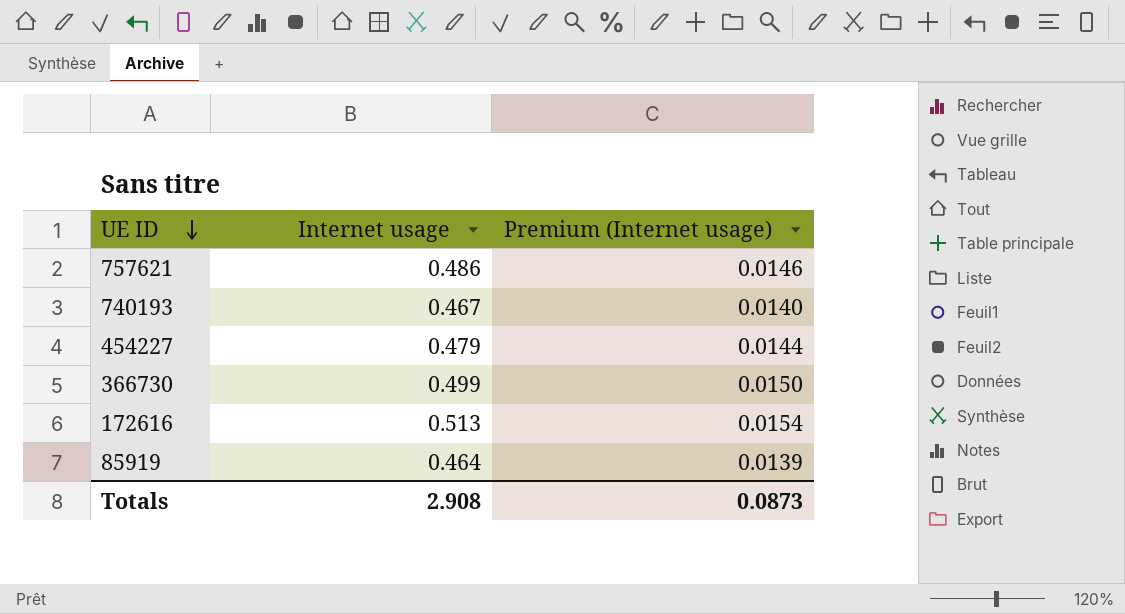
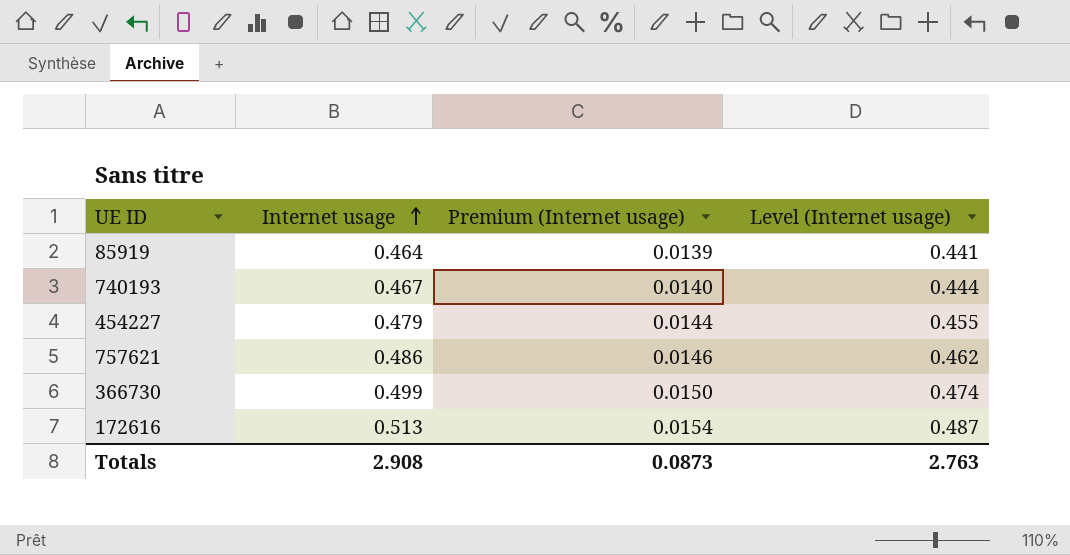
row order: UE ID descending -> Internet usage ascending
column Level (Internet usage) | formula: none -> [Internet usage] * 0.95

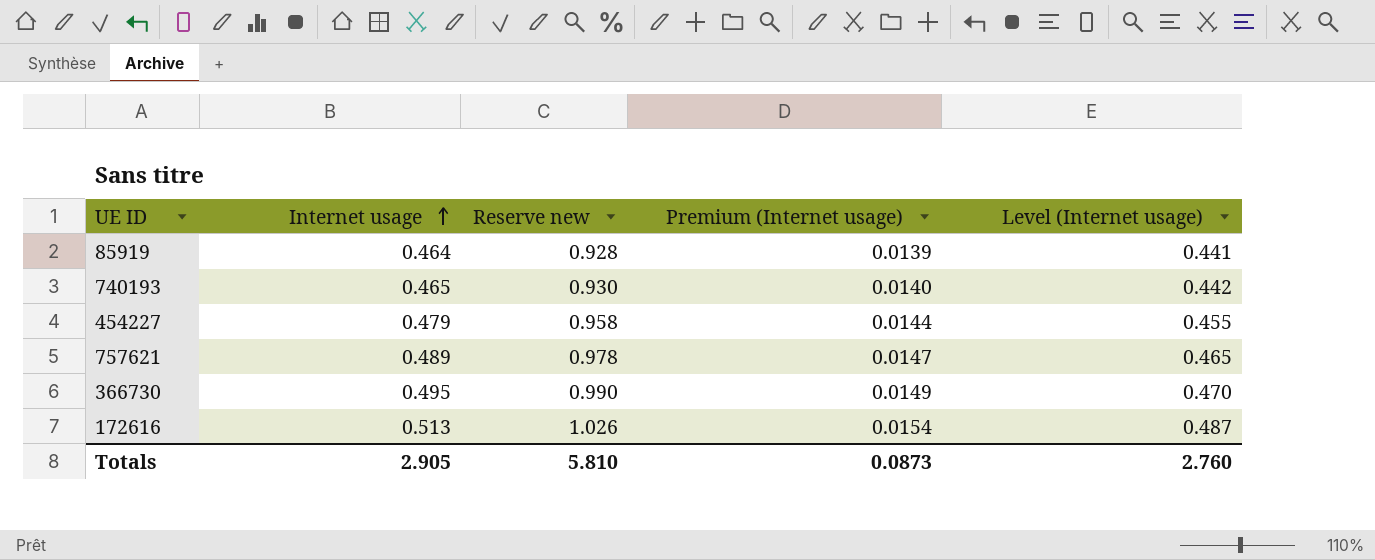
column Reserve new | formula: none -> [Internet usage] * 2
740193 | Internet usage: 0.467 -> 0.465
740193 | Level (Internet usage): 0.444 -> 0.442
757621 | Internet usage: 0.486 -> 0.489
757621 | Premium (Internet usage): 0.0146 -> 0.0147
757621 | Level (Internet usage): 0.462 -> 0.465
366730 | Internet usage: 0.499 -> 0.495
366730 | Premium (Internet usage): 0.0150 -> 0.0149
366730 | Level (Internet usage): 0.474 -> 0.470
Totals | Internet usage: 2.908 -> 2.905
Totals | Level (Internet usage): 2.763 -> 2.760

